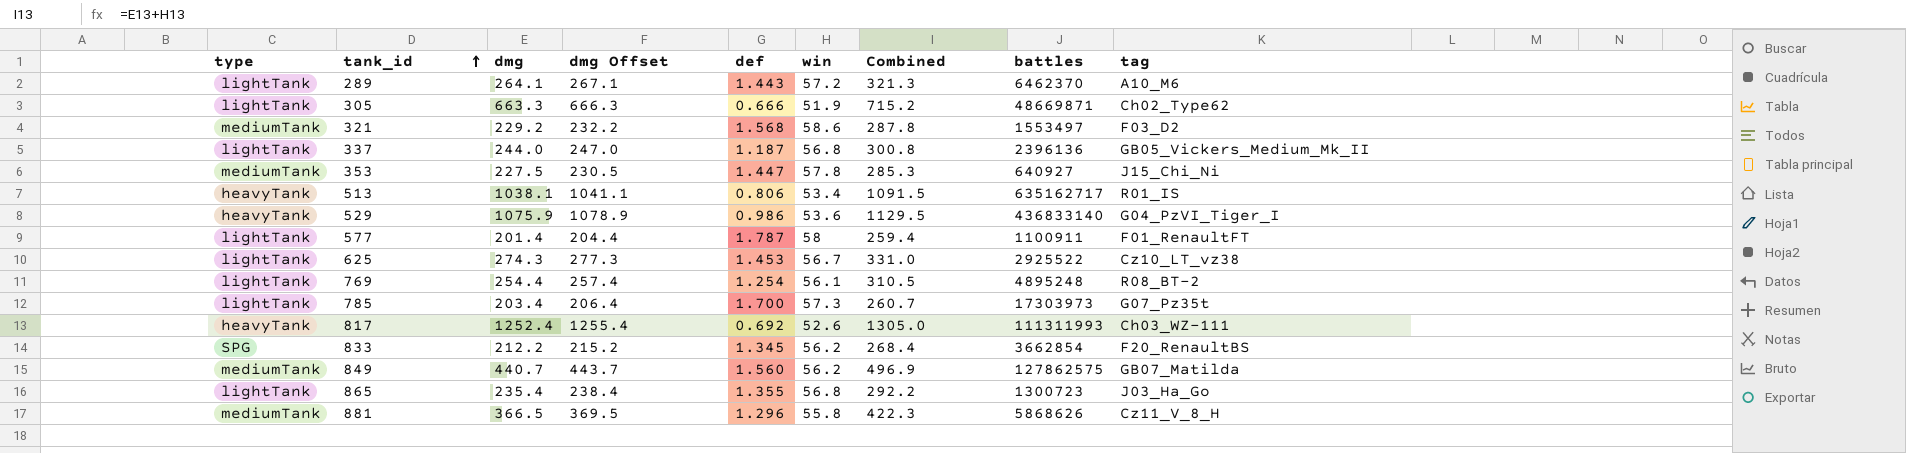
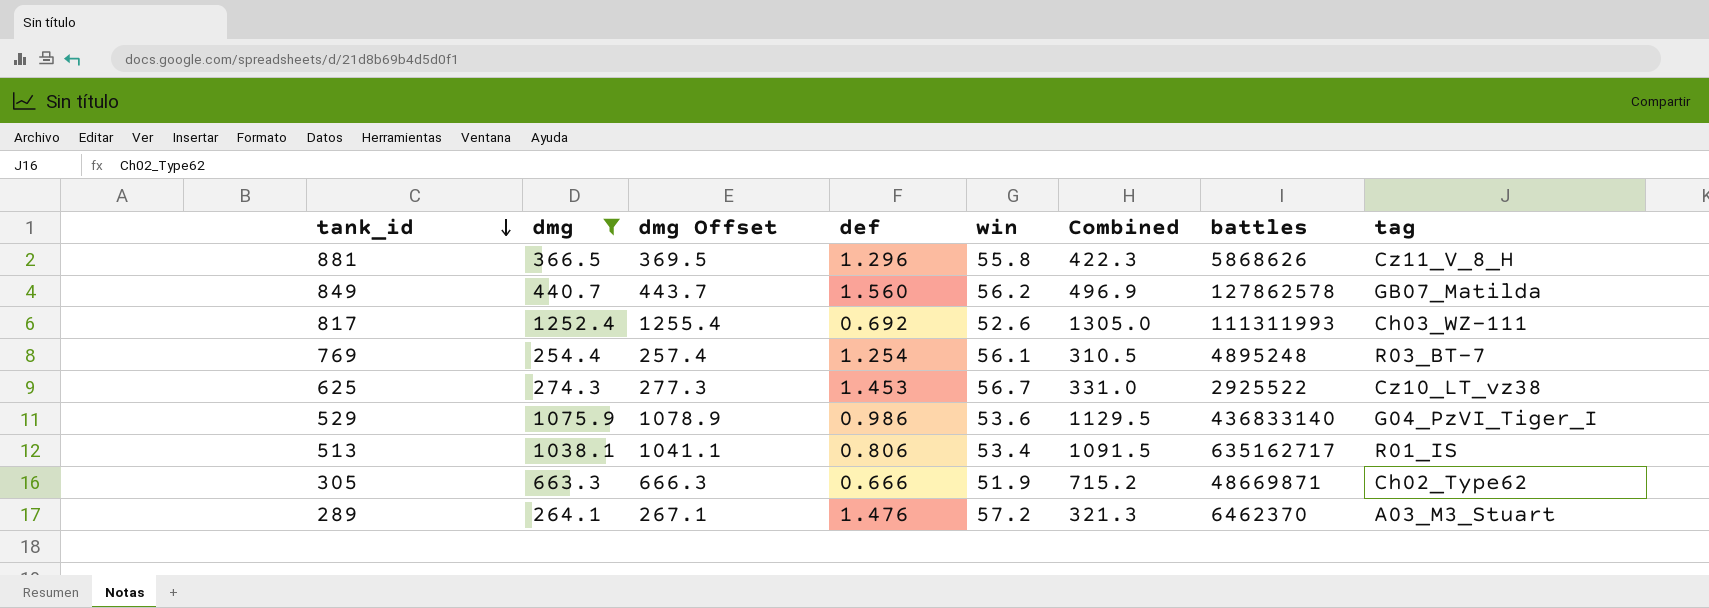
filter: none -> dmg >= 254.4
row order: tank_id ascending -> tank_id descending
column type | position: 1 -> none
849 | battles: 127862575 -> 127862578
769 | tag: R08_BT-2 -> R03_BT-7
289 | def: 1.443 -> 1.476
289 | tag: A10_M6 -> A03_M3_Stuart

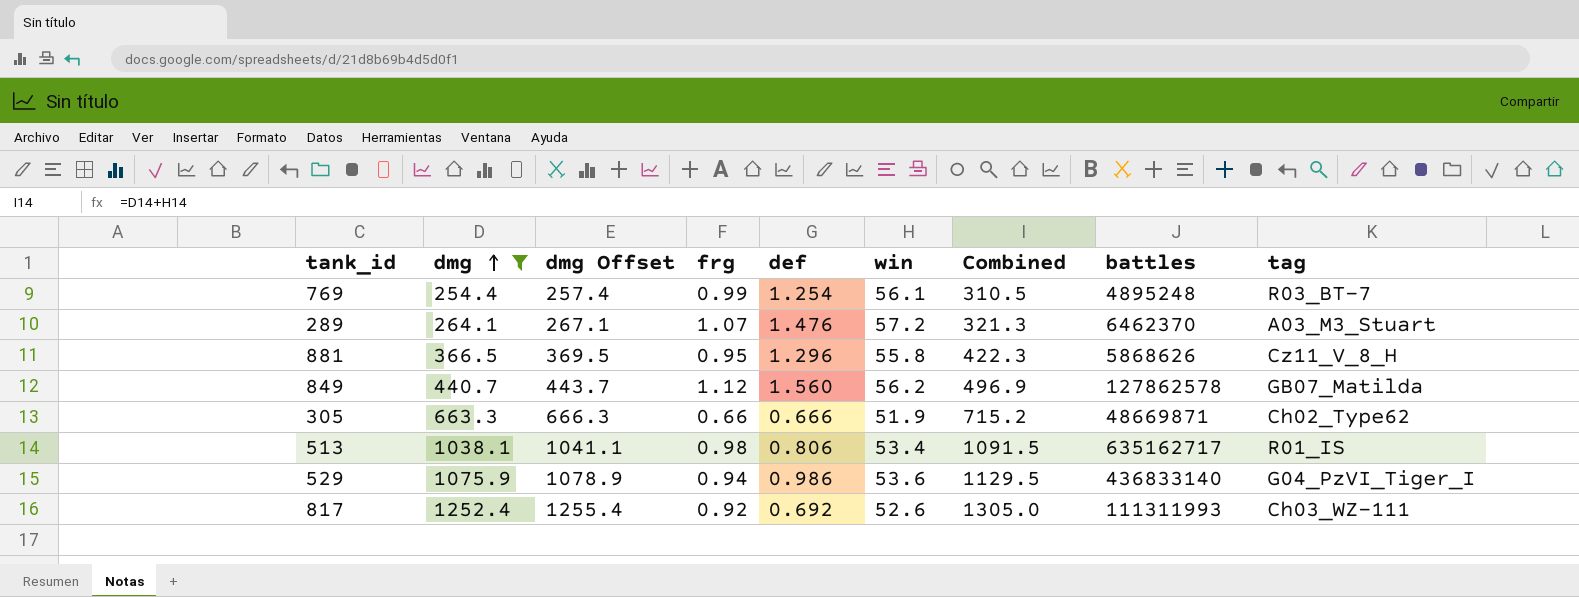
row order: tank_id descending -> dmg ascending
column frg | position: none -> 4
row 625: 274.3 | 277.3 | 1.453 | 56.7 | 331.0 | 2925522 | Cz10_LT_vz38 -> none

